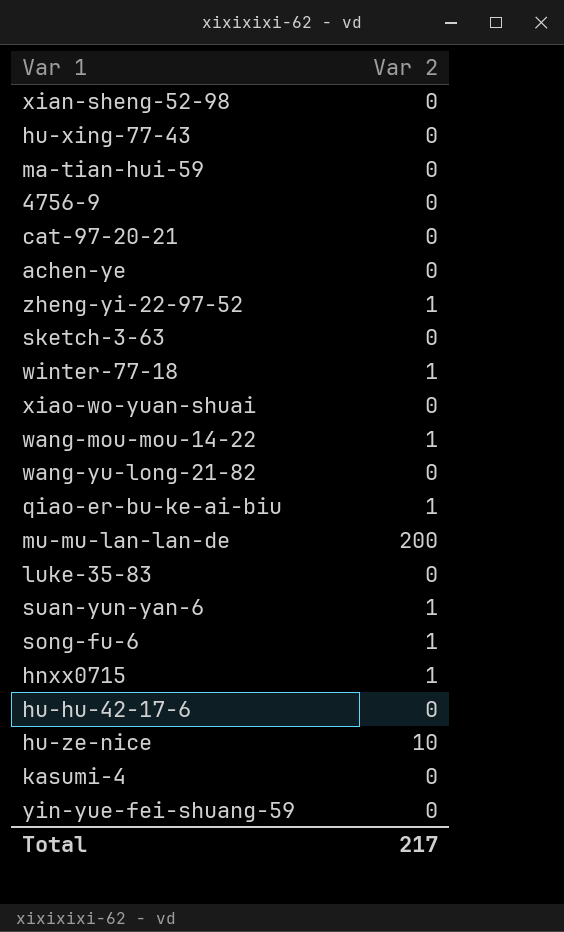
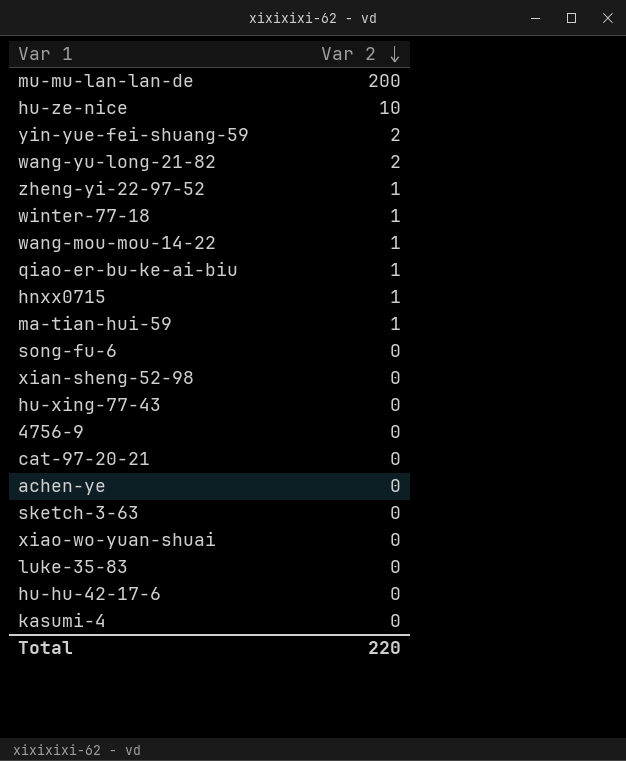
row order: none -> Var 2 descending
row suan-yun-yan-6: 1 -> none
yin-yue-fei-shuang-59 | Var 2: 0 -> 2
wang-yu-long-21-82 | Var 2: 0 -> 2
ma-tian-hui-59 | Var 2: 0 -> 1
song-fu-6 | Var 2: 1 -> 0
Total | Var 2: 217 -> 220

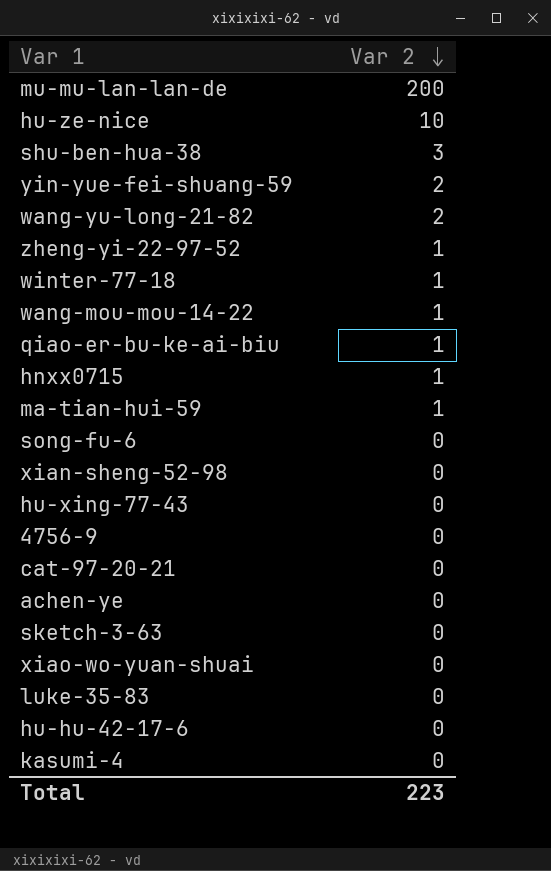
row shu-ben-hua-38: none -> 3
Total | Var 2: 220 -> 223

